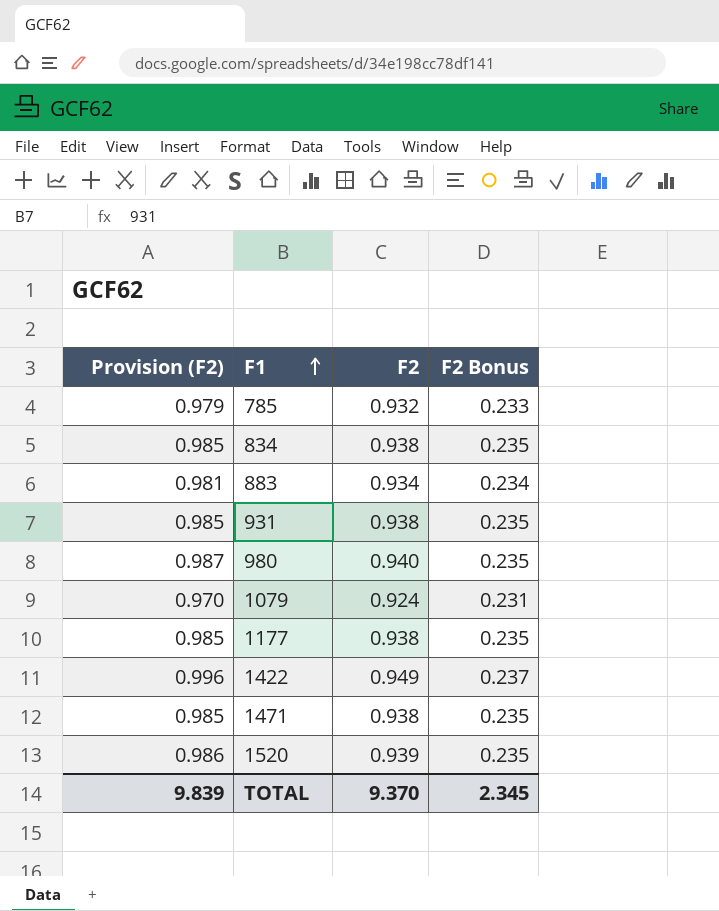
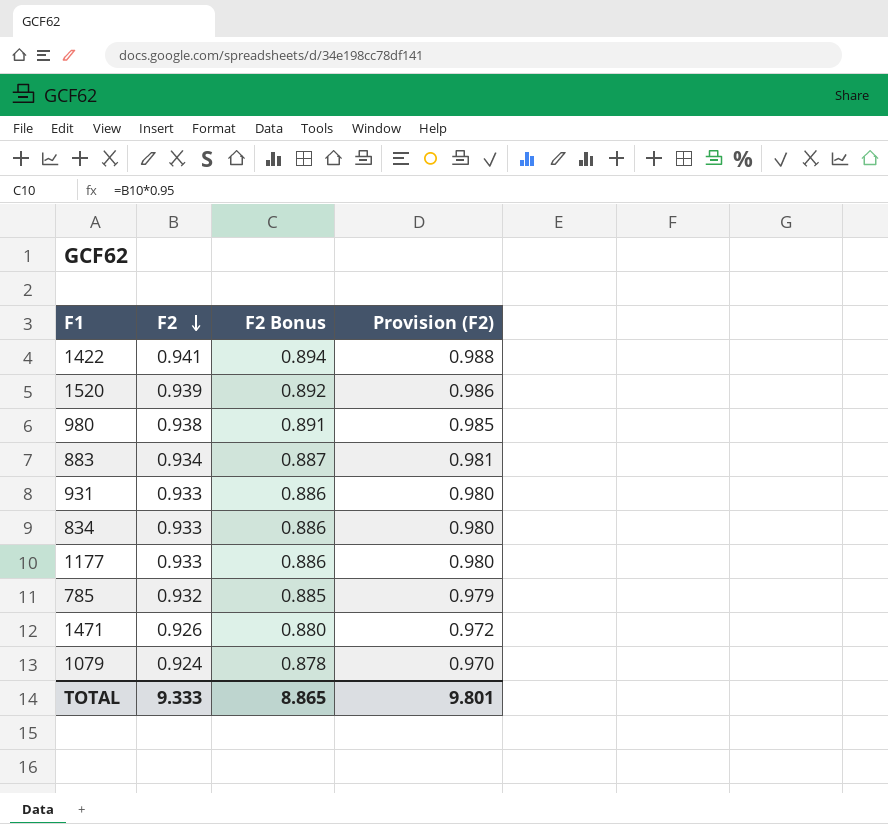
row order: F1 ascending -> F2 descending
column F2 Bonus | formula: [F2] * 0.25 -> [F2] * 0.95
column Provision (F2) | position: 1 -> 4
1422 | F2: 0.949 -> 0.941
1422 | Provision (F2): 0.996 -> 0.988
980 | F2: 0.940 -> 0.938
980 | Provision (F2): 0.987 -> 0.985
931 | F2: 0.938 -> 0.933
931 | Provision (F2): 0.985 -> 0.980
834 | F2: 0.938 -> 0.933
834 | Provision (F2): 0.985 -> 0.980
1177 | F2: 0.938 -> 0.933
1177 | Provision (F2): 0.985 -> 0.980
1471 | F2: 0.938 -> 0.926
1471 | Provision (F2): 0.985 -> 0.972
TOTAL | F2: 9.370 -> 9.333
TOTAL | F2 Bonus: 2.345 -> 8.865
TOTAL | Provision (F2): 9.839 -> 9.801

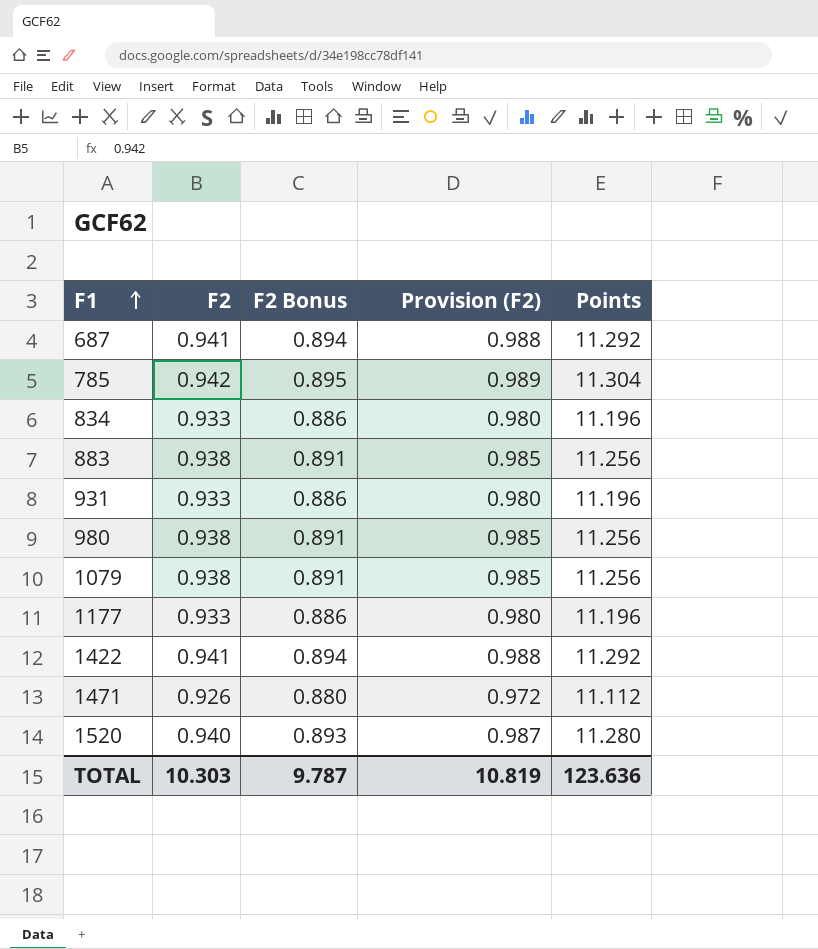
row order: F2 descending -> F1 ascending
column Points | formula: none -> [F2] * 12
row 687: none -> 0.941 | 0.894 | 0.988 | 11.292
785 | F2: 0.932 -> 0.942
785 | F2 Bonus: 0.885 -> 0.895
785 | Provision (F2): 0.979 -> 0.989
883 | F2: 0.934 -> 0.938
883 | F2 Bonus: 0.887 -> 0.891
883 | Provision (F2): 0.981 -> 0.985
1079 | F2: 0.924 -> 0.938
1079 | F2 Bonus: 0.878 -> 0.891
1079 | Provision (F2): 0.970 -> 0.985
1520 | F2: 0.939 -> 0.940
1520 | F2 Bonus: 0.892 -> 0.893
1520 | Provision (F2): 0.986 -> 0.987
TOTAL | F2: 9.333 -> 10.303
TOTAL | F2 Bonus: 8.865 -> 9.787
TOTAL | Provision (F2): 9.801 -> 10.819

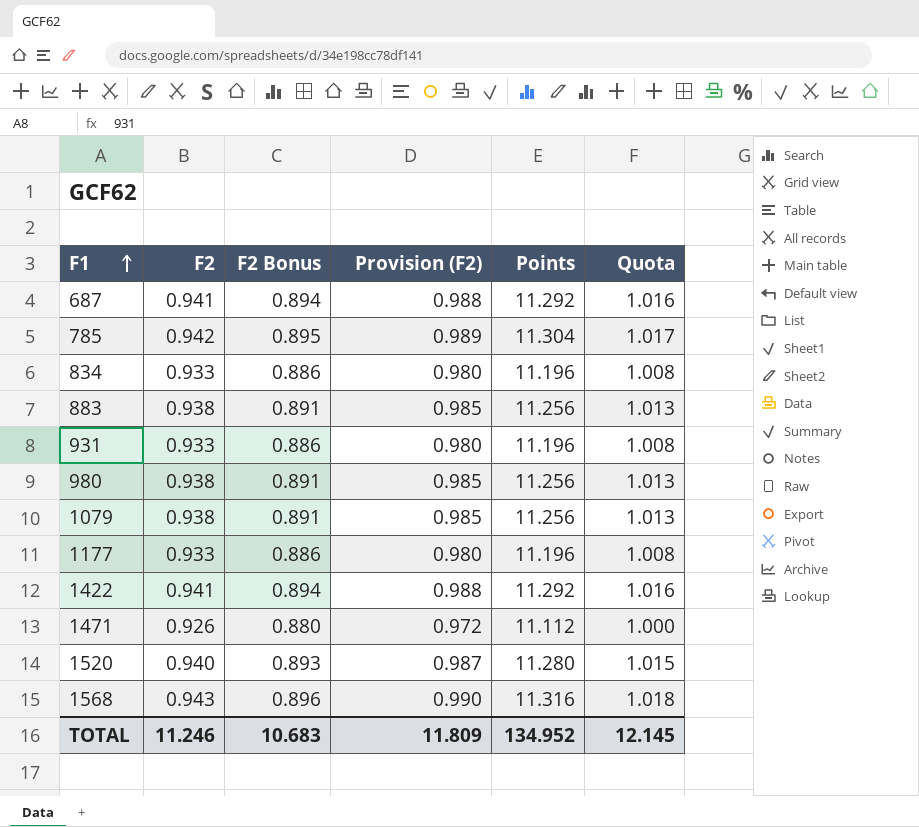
column Quota | formula: none -> [F2] * 1.08
row 1568: none -> 0.943 | 0.896 | 0.990 | 11.316 | 1.018
TOTAL | F2: 10.303 -> 11.246
TOTAL | F2 Bonus: 9.787 -> 10.683
TOTAL | Provision (F2): 10.819 -> 11.809
TOTAL | Points: 123.636 -> 134.952

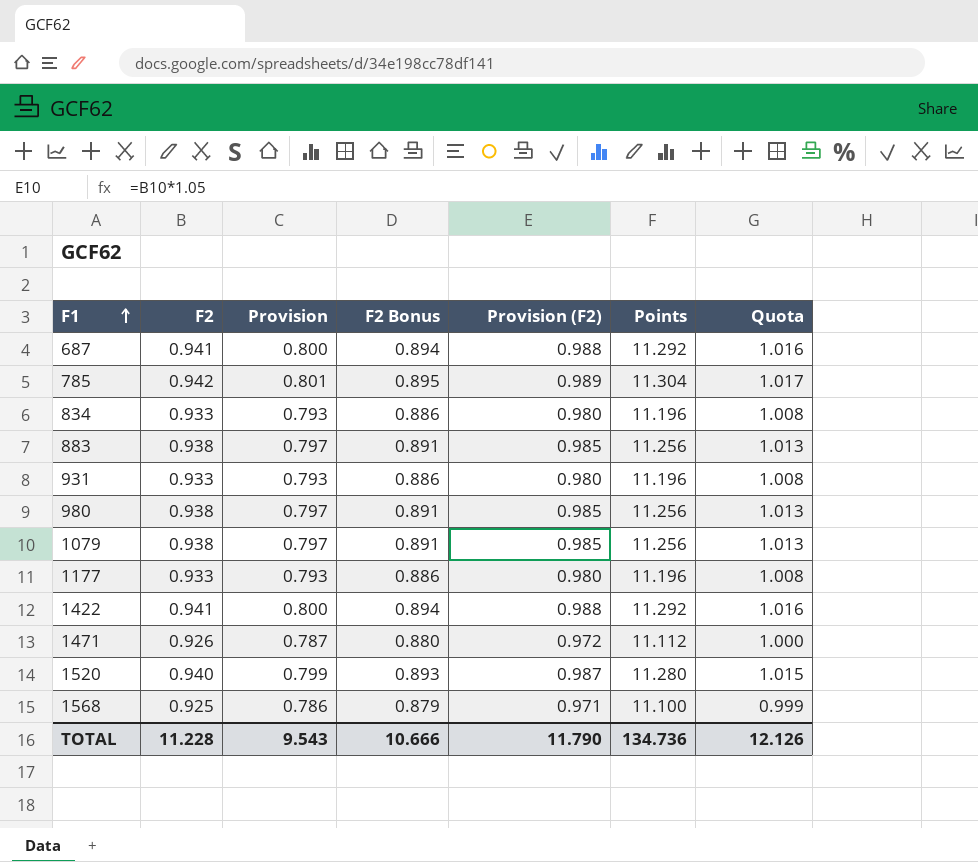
column Provision | formula: none -> [F2] * 0.85
1568 | F2: 0.943 -> 0.925
1568 | F2 Bonus: 0.896 -> 0.879
1568 | Provision (F2): 0.990 -> 0.971
1568 | Points: 11.316 -> 11.100
1568 | Quota: 1.018 -> 0.999
TOTAL | F2: 11.246 -> 11.228
TOTAL | F2 Bonus: 10.683 -> 10.666
TOTAL | Provision (F2): 11.809 -> 11.790
TOTAL | Points: 134.952 -> 134.736
TOTAL | Quota: 12.145 -> 12.126

